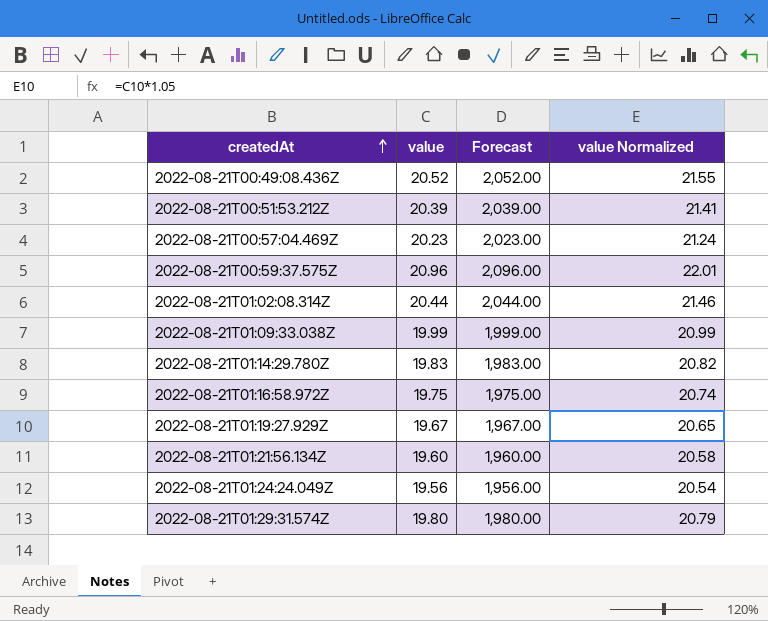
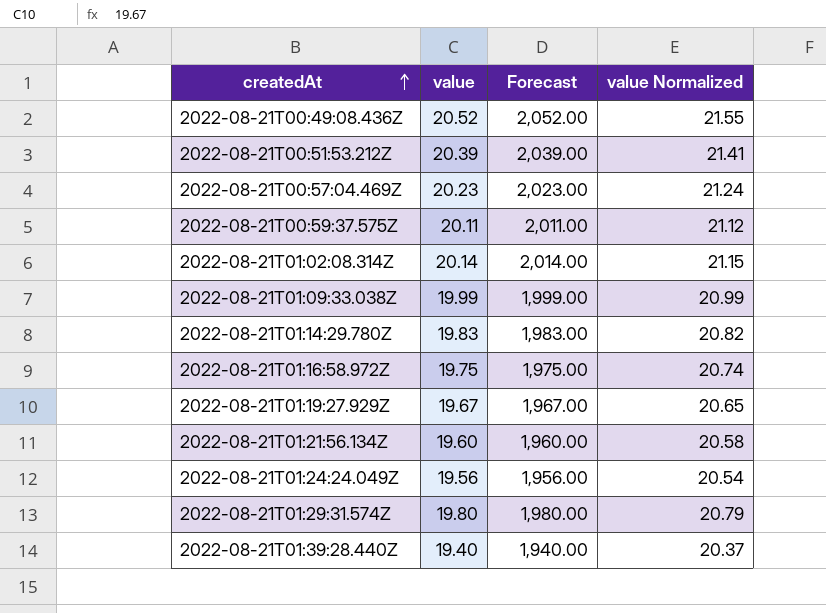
2022-08-21T00:59:37.575Z | value: 20.96 -> 20.11
2022-08-21T00:59:37.575Z | Forecast: 2,096.00 -> 2,011.00
2022-08-21T00:59:37.575Z | value Normalized: 22.01 -> 21.12
2022-08-21T01:02:08.314Z | value: 20.44 -> 20.14
2022-08-21T01:02:08.314Z | Forecast: 2,044.00 -> 2,014.00
2022-08-21T01:02:08.314Z | value Normalized: 21.46 -> 21.15
row 2022-08-21T01:39:28.440Z: none -> 19.40 | 1,940.00 | 20.37

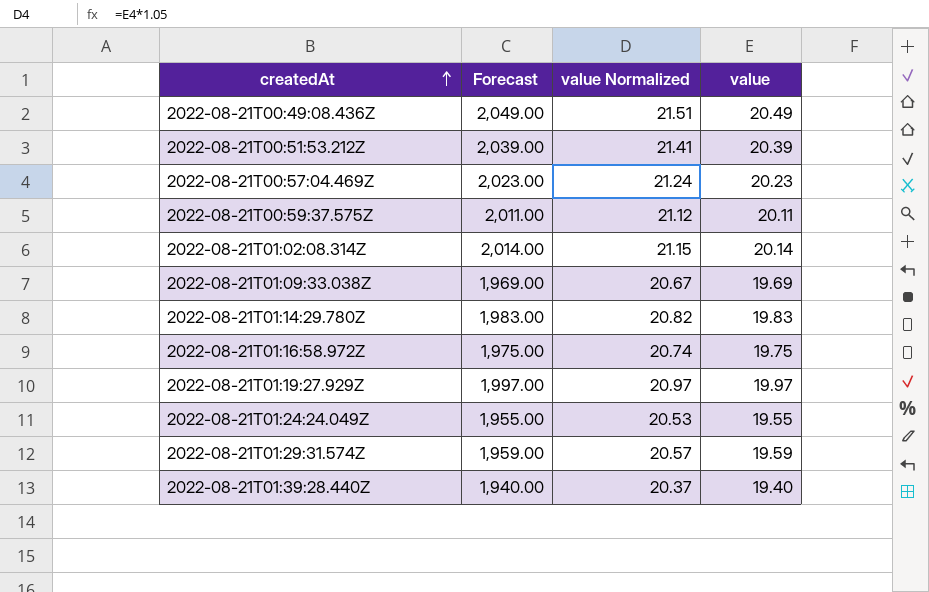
column value | position: 2 -> 4
row 2022-08-21T01:21:56.134Z: 19.60 | 1,960.00 | 20.58 -> none
2022-08-21T00:49:08.436Z | Forecast: 2,052.00 -> 2,049.00
2022-08-21T00:49:08.436Z | value Normalized: 21.55 -> 21.51
2022-08-21T00:49:08.436Z | value: 20.52 -> 20.49
2022-08-21T01:09:33.038Z | Forecast: 1,999.00 -> 1,969.00
2022-08-21T01:09:33.038Z | value Normalized: 20.99 -> 20.67
2022-08-21T01:09:33.038Z | value: 19.99 -> 19.69
2022-08-21T01:19:27.929Z | Forecast: 1,967.00 -> 1,997.00
2022-08-21T01:19:27.929Z | value Normalized: 20.65 -> 20.97
2022-08-21T01:19:27.929Z | value: 19.67 -> 19.97
2022-08-21T01:24:24.049Z | Forecast: 1,956.00 -> 1,955.00
2022-08-21T01:24:24.049Z | value Normalized: 20.54 -> 20.53
2022-08-21T01:24:24.049Z | value: 19.56 -> 19.55
2022-08-21T01:29:31.574Z | Forecast: 1,980.00 -> 1,959.00
2022-08-21T01:29:31.574Z | value Normalized: 20.79 -> 20.57
2022-08-21T01:29:31.574Z | value: 19.80 -> 19.59

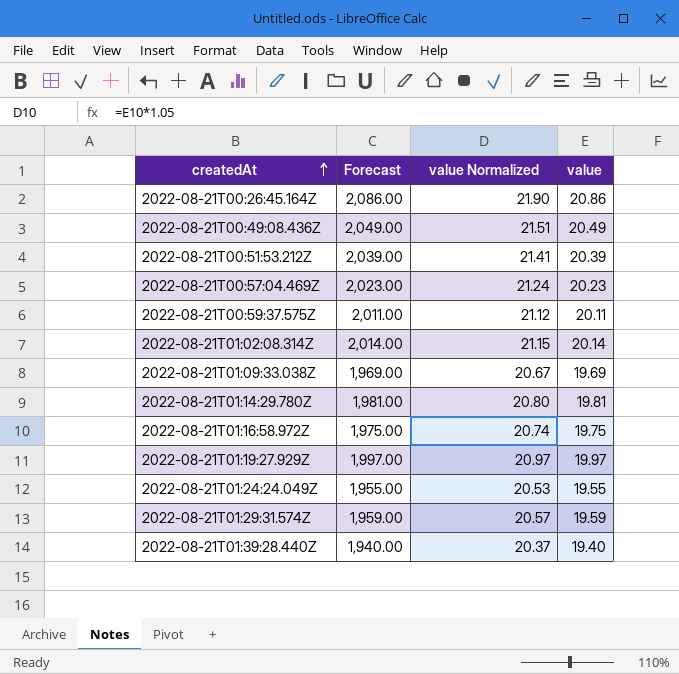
row 2022-08-21T00:26:45.164Z: none -> 2,086.00 | 21.90 | 20.86
2022-08-21T01:14:29.780Z | Forecast: 1,983.00 -> 1,981.00
2022-08-21T01:14:29.780Z | value Normalized: 20.82 -> 20.80
2022-08-21T01:14:29.780Z | value: 19.83 -> 19.81

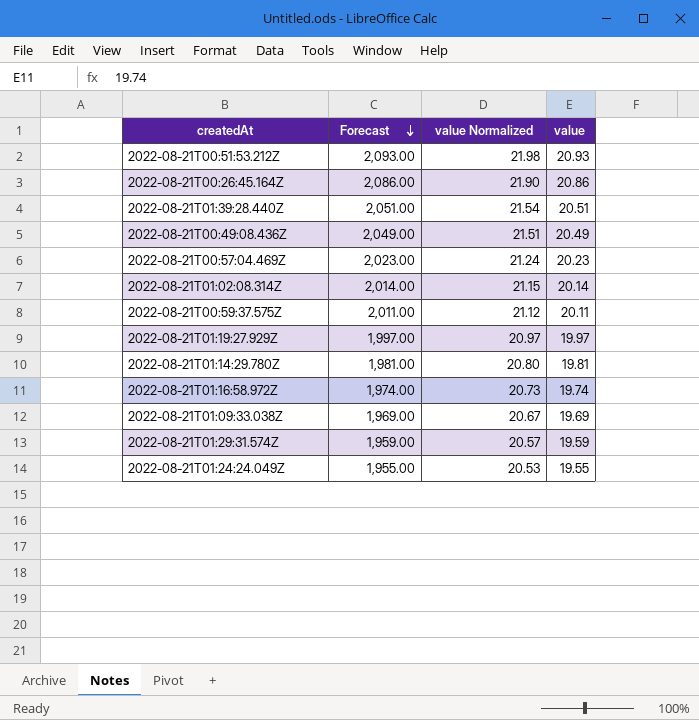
row order: createdAt ascending -> Forecast descending
2022-08-21T00:51:53.212Z | Forecast: 2,039.00 -> 2,093.00
2022-08-21T00:51:53.212Z | value Normalized: 21.41 -> 21.98
2022-08-21T00:51:53.212Z | value: 20.39 -> 20.93
2022-08-21T01:39:28.440Z | Forecast: 1,940.00 -> 2,051.00
2022-08-21T01:39:28.440Z | value Normalized: 20.37 -> 21.54
2022-08-21T01:39:28.440Z | value: 19.40 -> 20.51
2022-08-21T01:16:58.972Z | Forecast: 1,975.00 -> 1,974.00
2022-08-21T01:16:58.972Z | value Normalized: 20.74 -> 20.73
2022-08-21T01:16:58.972Z | value: 19.75 -> 19.74

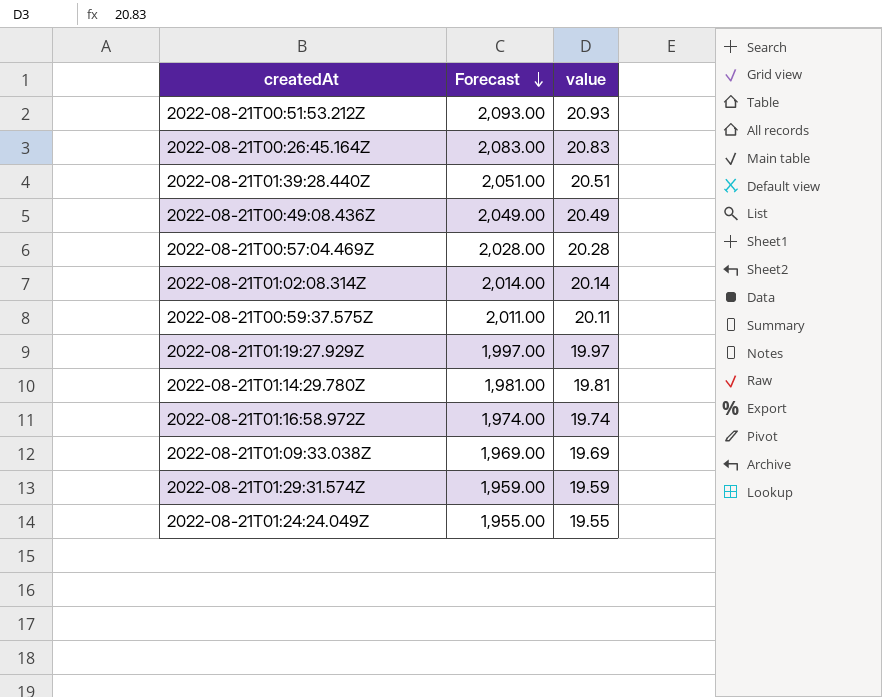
column value Normalized | formula: [value] * 1.05 -> none
2022-08-21T00:26:45.164Z | Forecast: 2,086.00 -> 2,083.00
2022-08-21T00:26:45.164Z | value: 20.86 -> 20.83
2022-08-21T00:57:04.469Z | Forecast: 2,023.00 -> 2,028.00
2022-08-21T00:57:04.469Z | value: 20.23 -> 20.28

